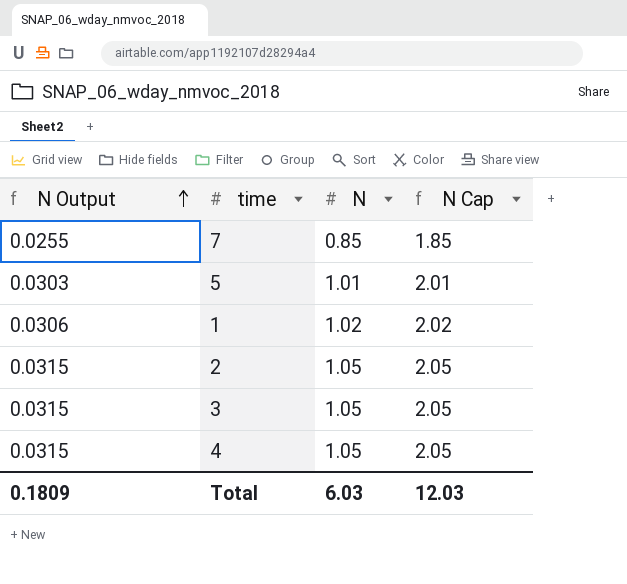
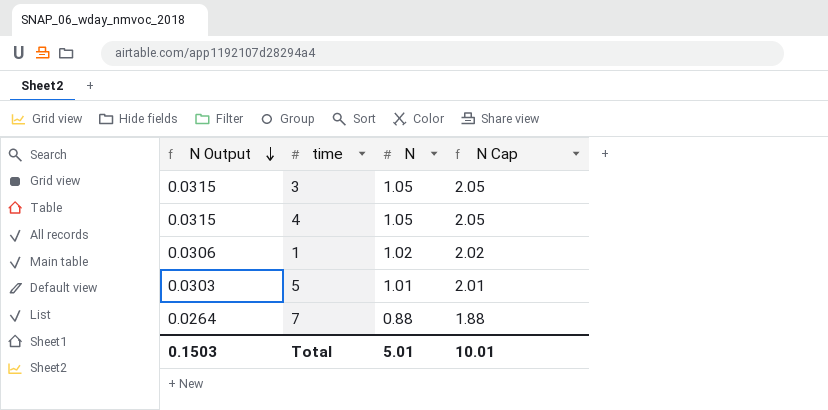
row order: N Output ascending -> N Output descending
row 2: 0.0315 | 1.05 | 2.05 -> none
7 | N Output: 0.0255 -> 0.0264
7 | N: 0.85 -> 0.88
7 | N Cap: 1.85 -> 1.88
Total | N Output: 0.1809 -> 0.1503
Total | N: 6.03 -> 5.01
Total | N Cap: 12.03 -> 10.01

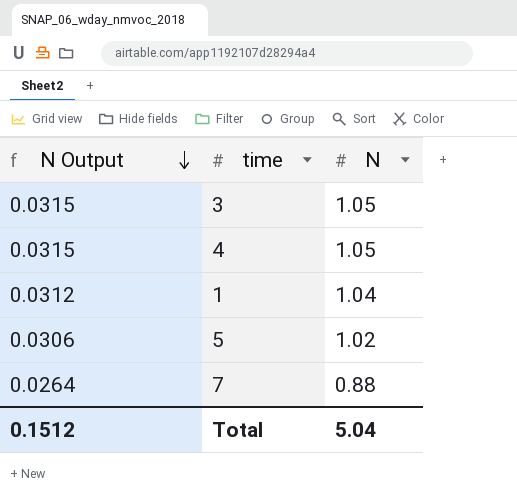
column N Cap | formula: [N] + 1 -> none
1 | N Output: 0.0306 -> 0.0312
1 | N: 1.02 -> 1.04
5 | N Output: 0.0303 -> 0.0306
5 | N: 1.01 -> 1.02
Total | N Output: 0.1503 -> 0.1512
Total | N: 5.01 -> 5.04

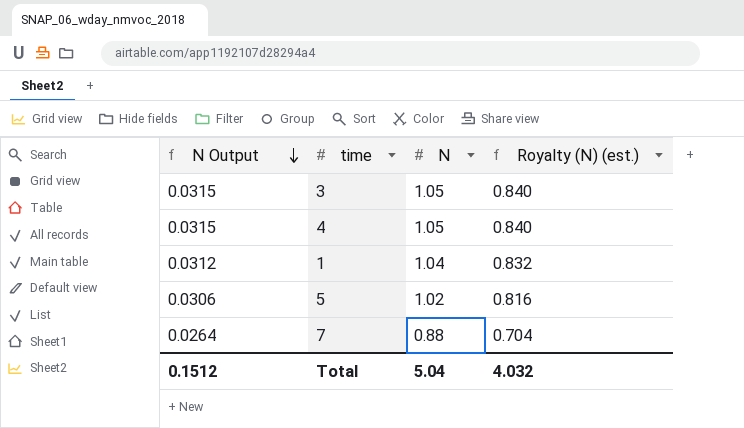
column Royalty (N) (est.) | formula: none -> [N] * 0.8

